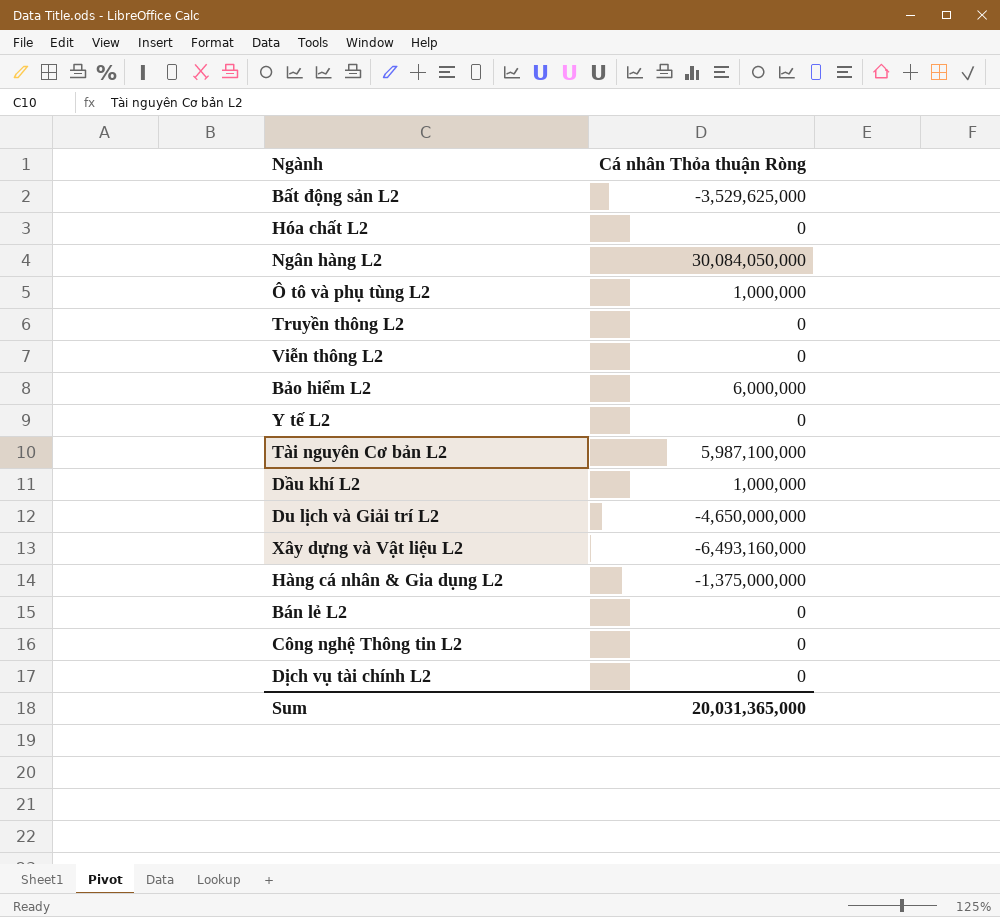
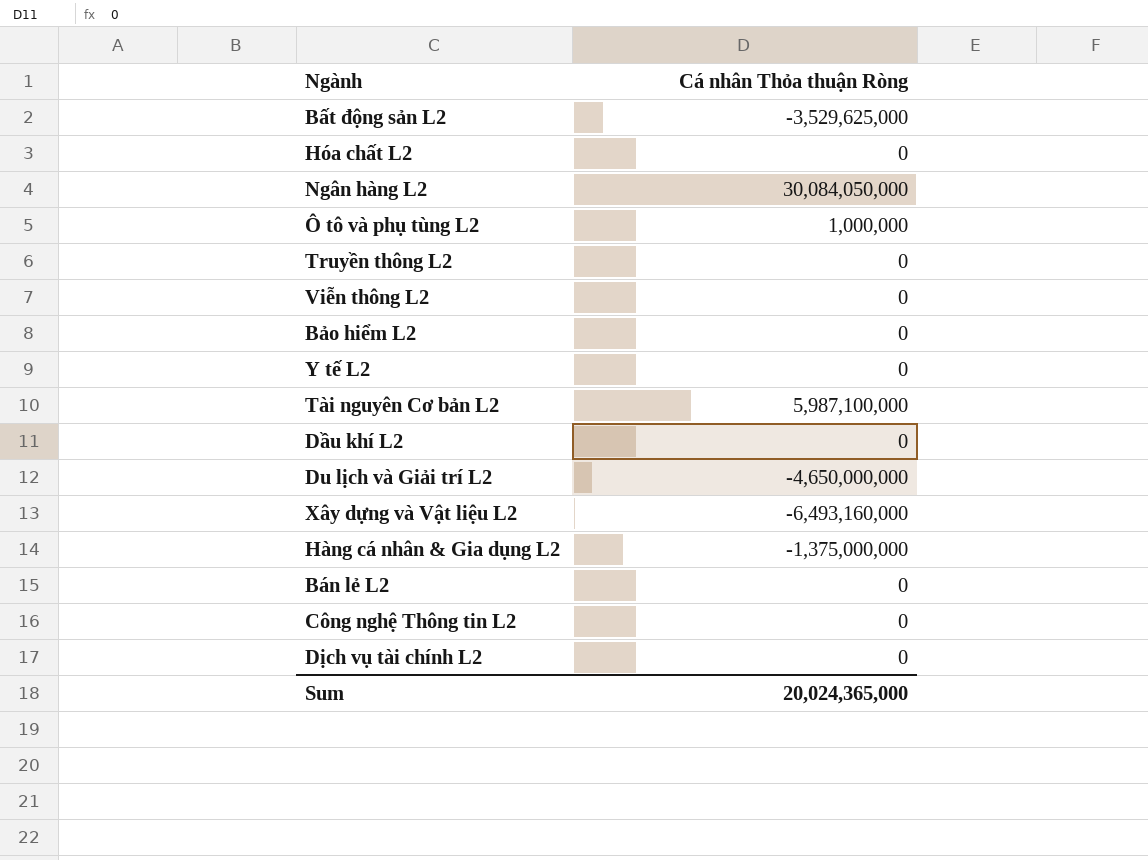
Bảo hiểm L2 | Cá nhân Thỏa thuận Ròng: 6,000,000 -> 0
Dầu khí L2 | Cá nhân Thỏa thuận Ròng: 1,000,000 -> 0
Sum | Cá nhân Thỏa thuận Ròng: 20,031,365,000 -> 20,024,365,000

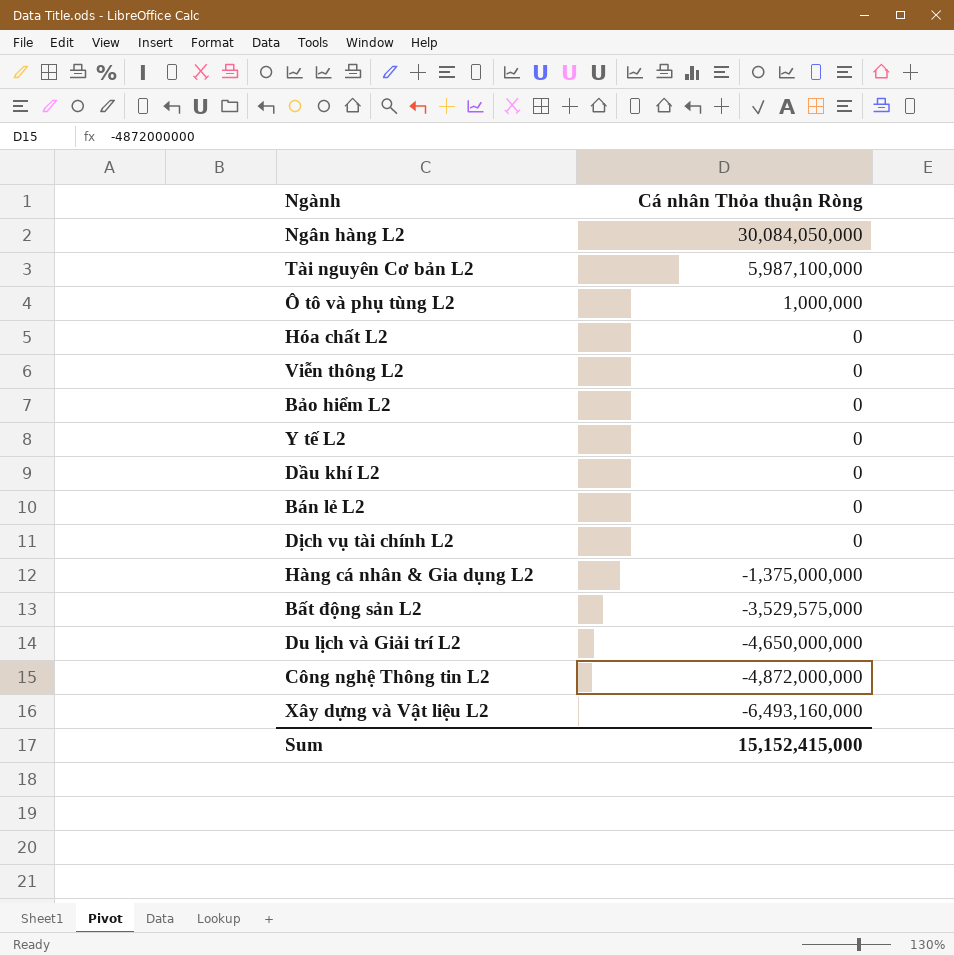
row order: none -> Cá nhân Thỏa thuận Ròng descending
row Truyền thông L2: 0 -> none
Bất động sản L2 | Cá nhân Thỏa thuận Ròng: -3,529,625,000 -> -3,529,575,000
Công nghệ Thông tin L2 | Cá nhân Thỏa thuận Ròng: 0 -> -4,872,000,000
Sum | Cá nhân Thỏa thuận Ròng: 20,024,365,000 -> 15,152,415,000

